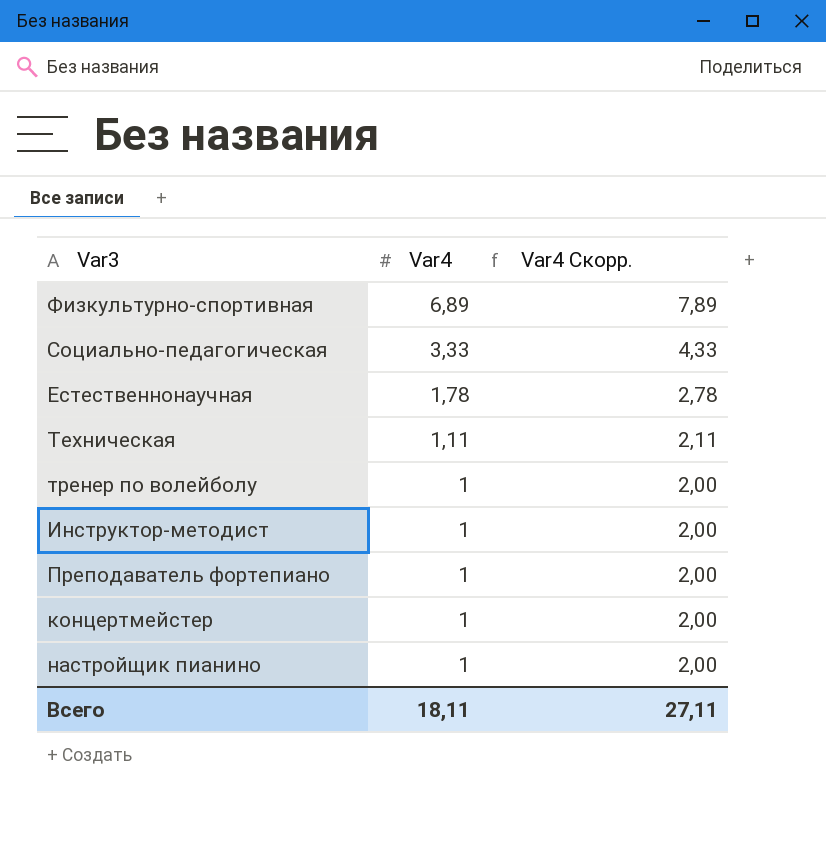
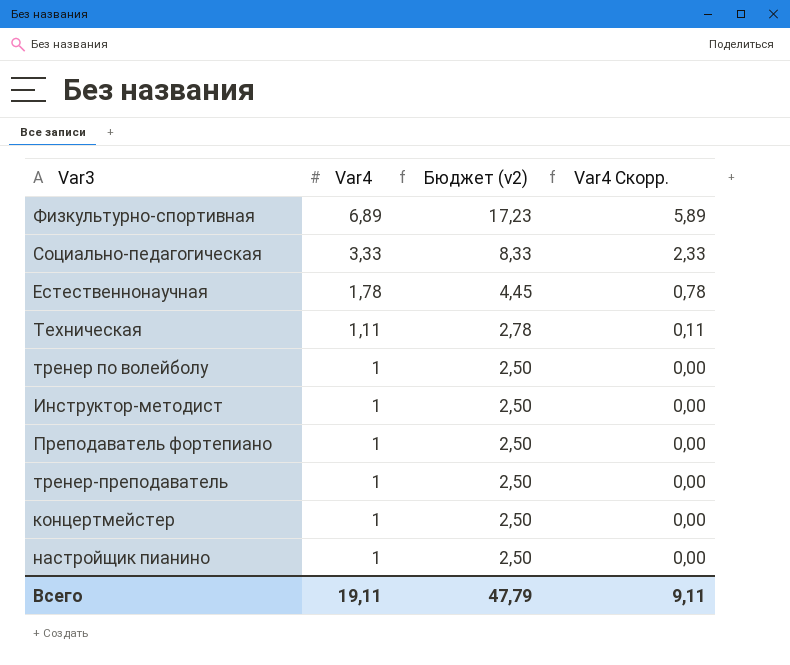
column Бюджет (v2) | formula: none -> [Var4] * 2,5
column Var4 Скорр. | formula: [Var4] + 1 -> [Var4] - 1
row тренер-преподаватель: none -> 1 | 2,50 | 0,00
Всего | Var4: 18,11 -> 19,11
Всего | Var4 Скорр.: 27,11 -> 9,11

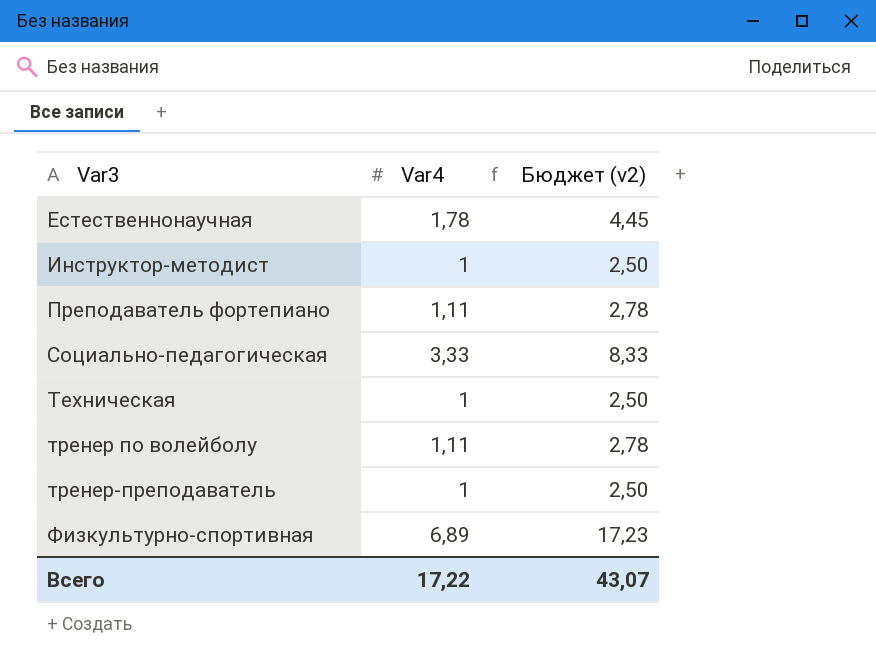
row order: Var4 descending -> Var3 ascending
column Var4 Скорр. | formula: [Var4] - 1 -> none
row концертмейстер: 1 | 2,50 | 0,00 -> none
row настройщик пианино: 1 | 2,50 | 0,00 -> none
Преподаватель фортепиано | Var4: 1 -> 1,11
Преподаватель фортепиано | Бюджет (v2): 2,50 -> 2,78
Техническая | Var4: 1,11 -> 1
Техническая | Бюджет (v2): 2,78 -> 2,50
тренер по волейболу | Var4: 1 -> 1,11
тренер по волейболу | Бюджет (v2): 2,50 -> 2,78
Всего | Var4: 19,11 -> 17,22
Всего | Бюджет (v2): 47,79 -> 43,07

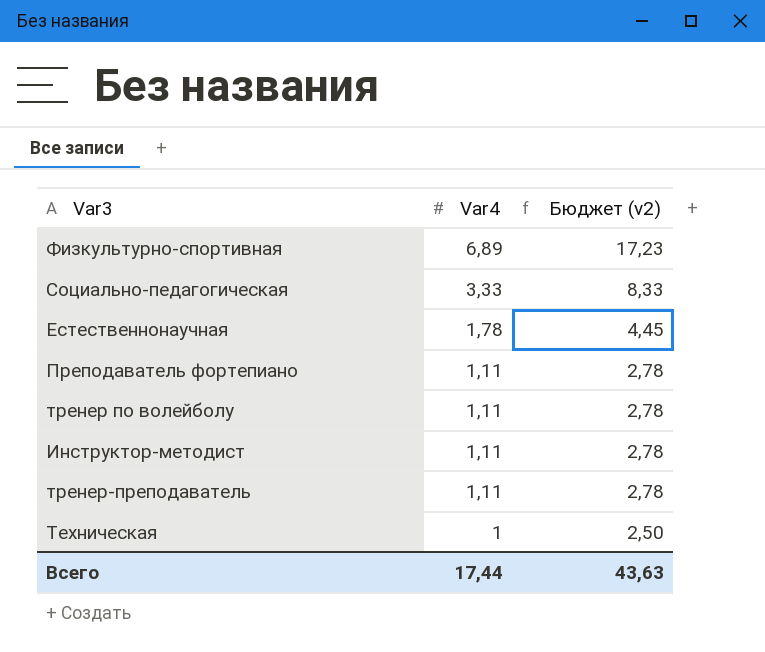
row order: Var3 ascending -> Var4 descending
Инструктор-методист | Var4: 1 -> 1,11
Инструктор-методист | Бюджет (v2): 2,50 -> 2,78
тренер-преподаватель | Var4: 1 -> 1,11
тренер-преподаватель | Бюджет (v2): 2,50 -> 2,78
Всего | Var4: 17,22 -> 17,44
Всего | Бюджет (v2): 43,07 -> 43,63

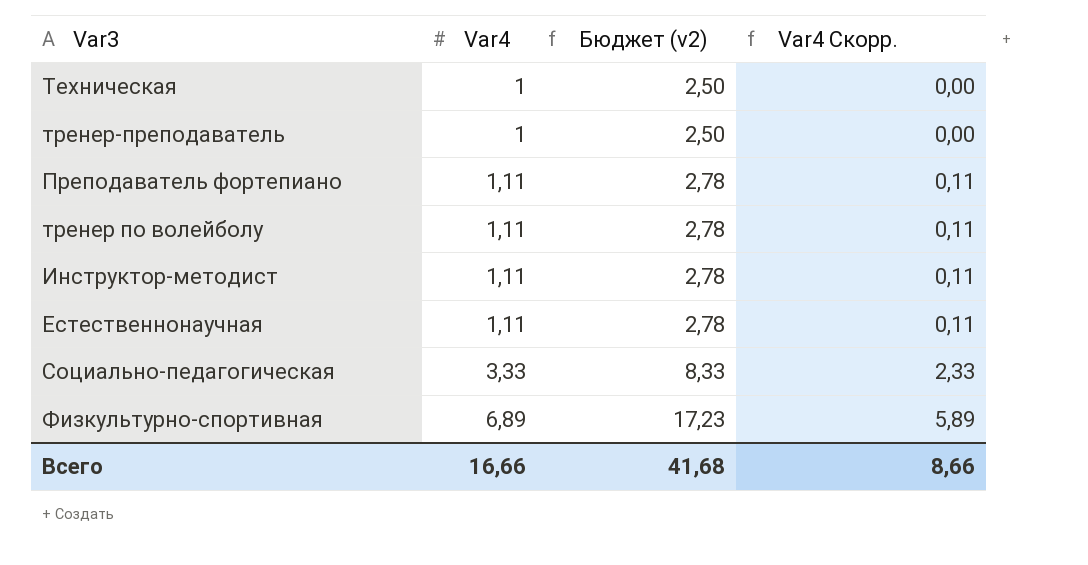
row order: Var4 descending -> Var4 ascending
column Var4 Скорр. | formula: none -> [Var4] - 1
тренер-преподаватель | Var4: 1,11 -> 1
тренер-преподаватель | Бюджет (v2): 2,78 -> 2,50
Естественнонаучная | Var4: 1,78 -> 1,11
Естественнонаучная | Бюджет (v2): 4,45 -> 2,78
Всего | Var4: 17,44 -> 16,66
Всего | Бюджет (v2): 43,63 -> 41,68

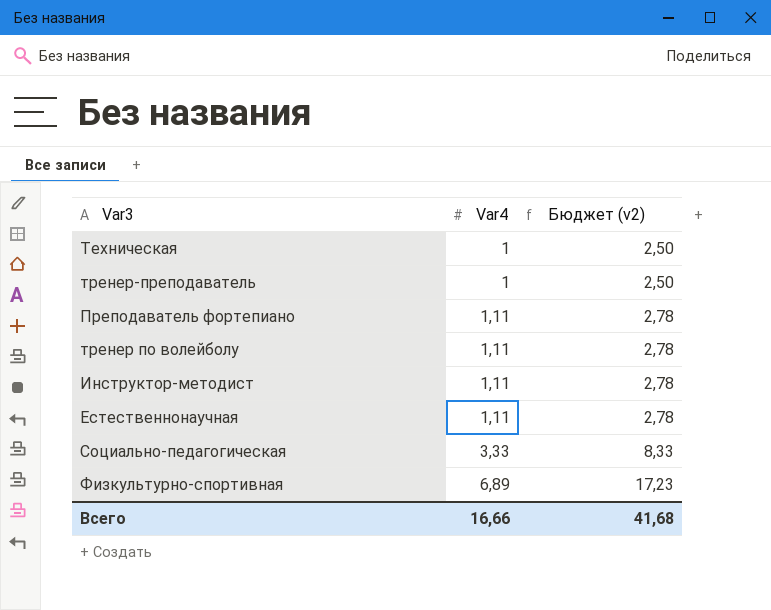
column Var4 Скорр. | formula: [Var4] - 1 -> none

